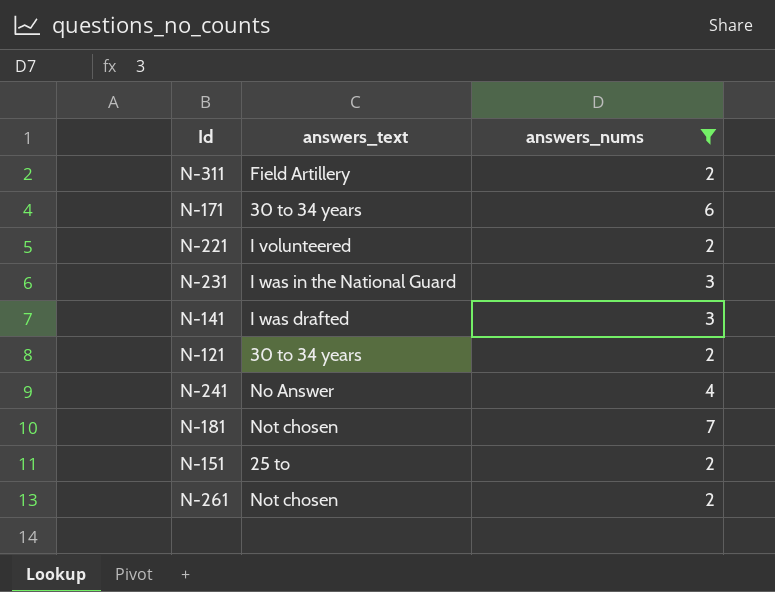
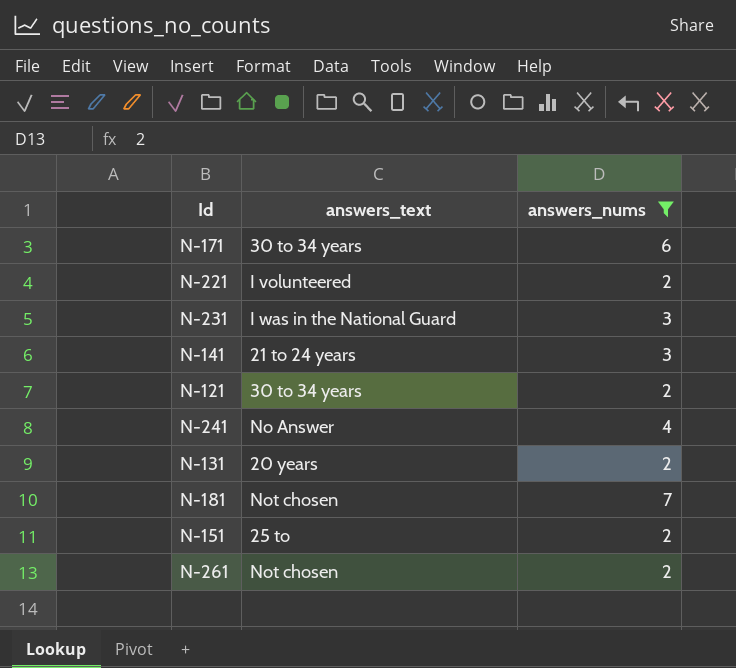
row N-311: Field Artillery | 2 -> none
N-141 | answers_text: I was drafted -> 21 to 24 years
row N-131: none -> 20 years | 2

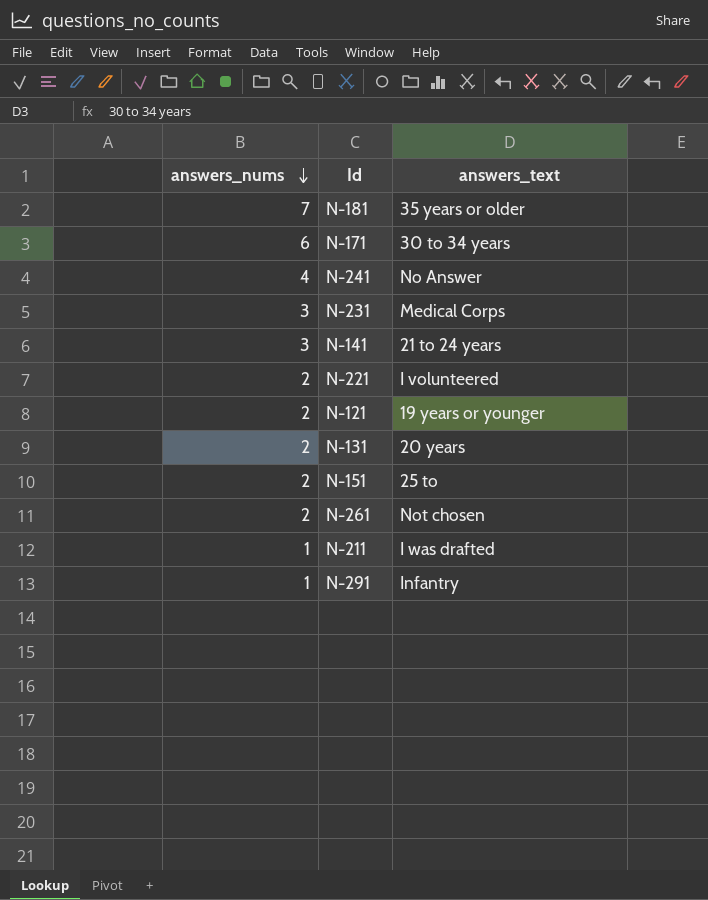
filter: answers_nums != 1 -> none
row order: none -> answers_nums descending
column answers_nums | position: 3 -> 1
N-181 | answers_text: Not chosen -> 35 years or older
N-231 | answers_text: I was in the National Guard -> Medical Corps
N-121 | answers_text: 30 to 34 years -> 19 years or younger

